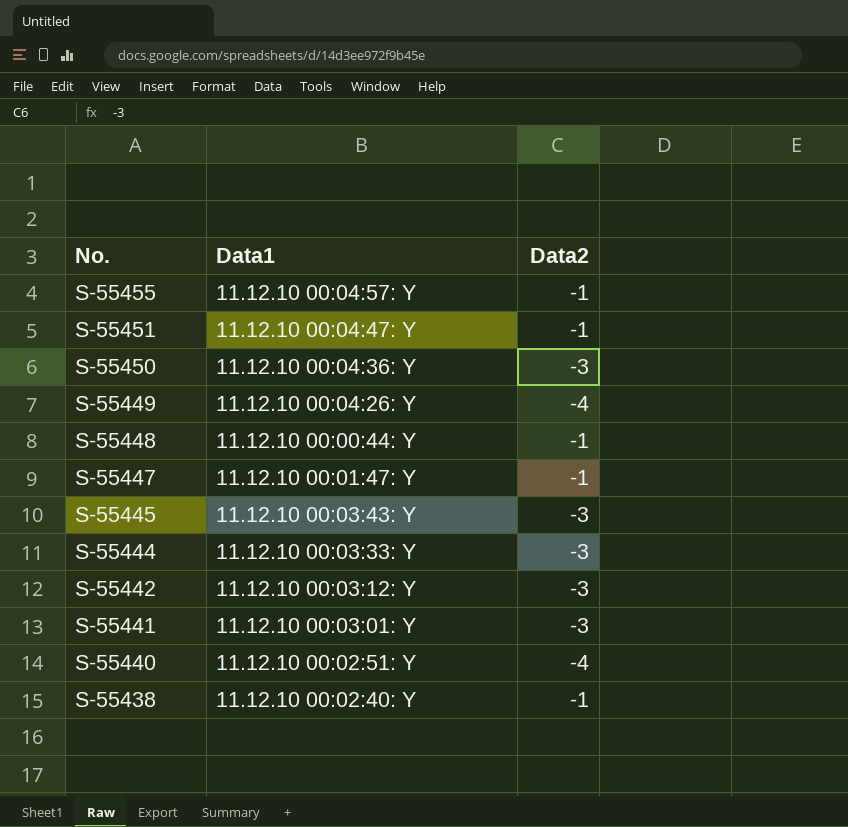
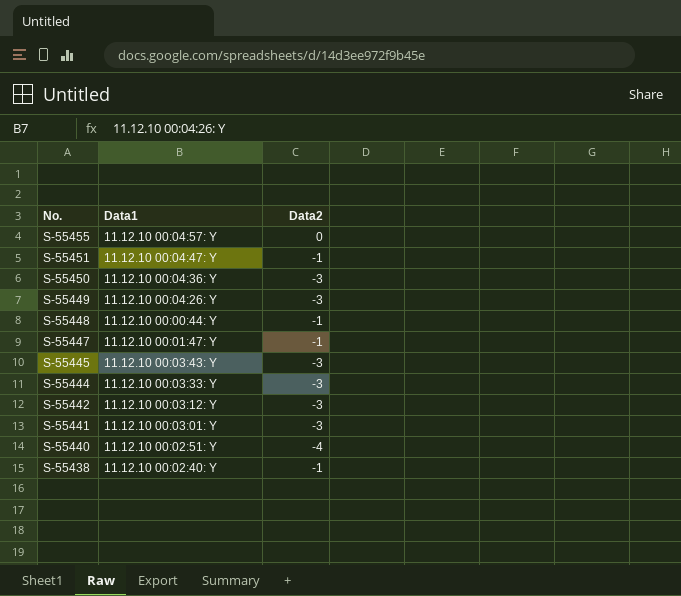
S-55455 | Data2: -1 -> 0
S-55449 | Data2: -4 -> -3

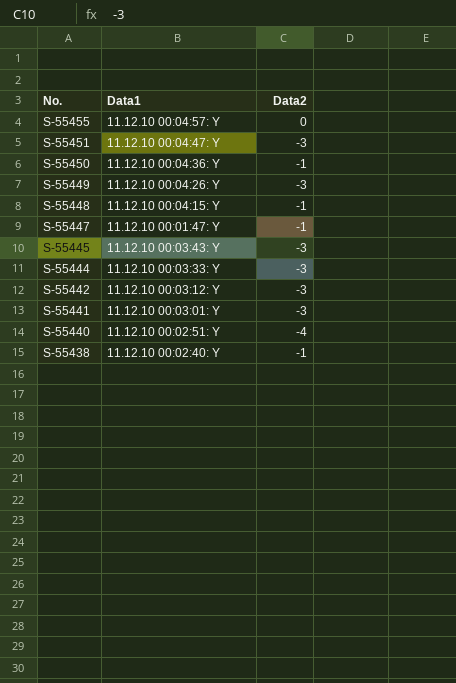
S-55451 | Data2: -1 -> -3
S-55450 | Data2: -3 -> -1
S-55448 | Data1: 11.12.10 00:00:44: Y -> 11.12.10 00:04:15: Y

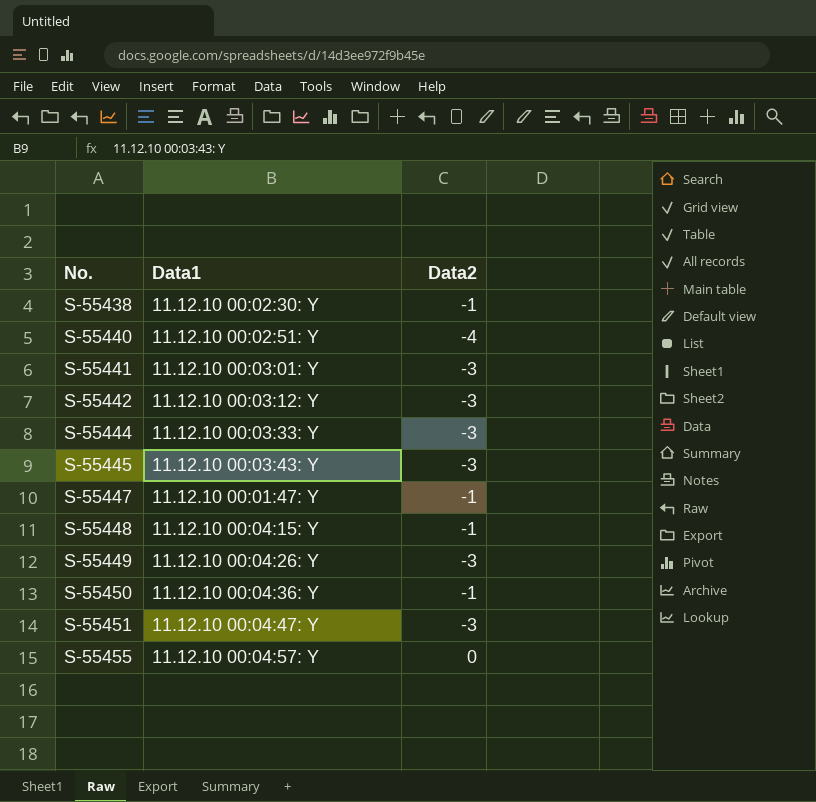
row order: No. descending -> No. ascending
S-55438 | Data1: 11.12.10 00:02:40: Y -> 11.12.10 00:02:30: Y

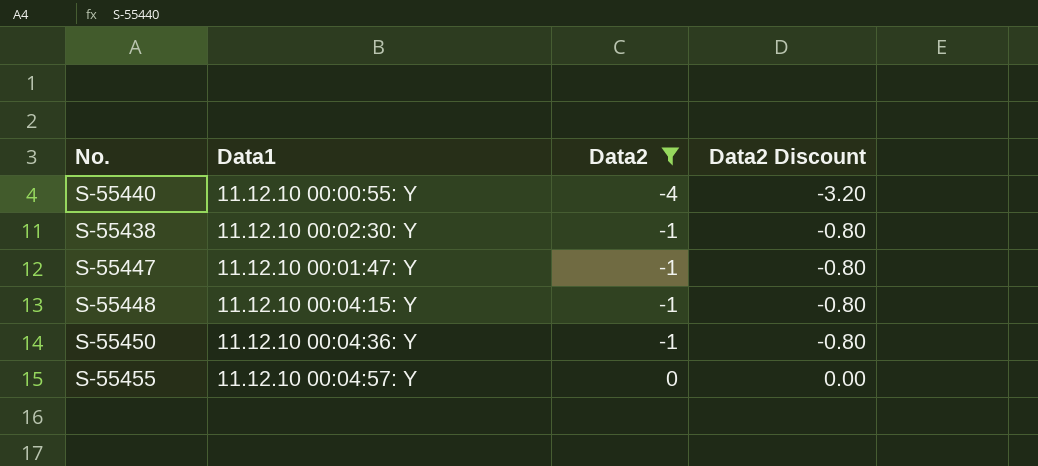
filter: none -> Data2 != -3
row order: No. ascending -> Data2 ascending
column Data2 Discount | formula: none -> [Data2] * 0.8
S-55440 | Data1: 11.12.10 00:02:51: Y -> 11.12.10 00:00:55: Y

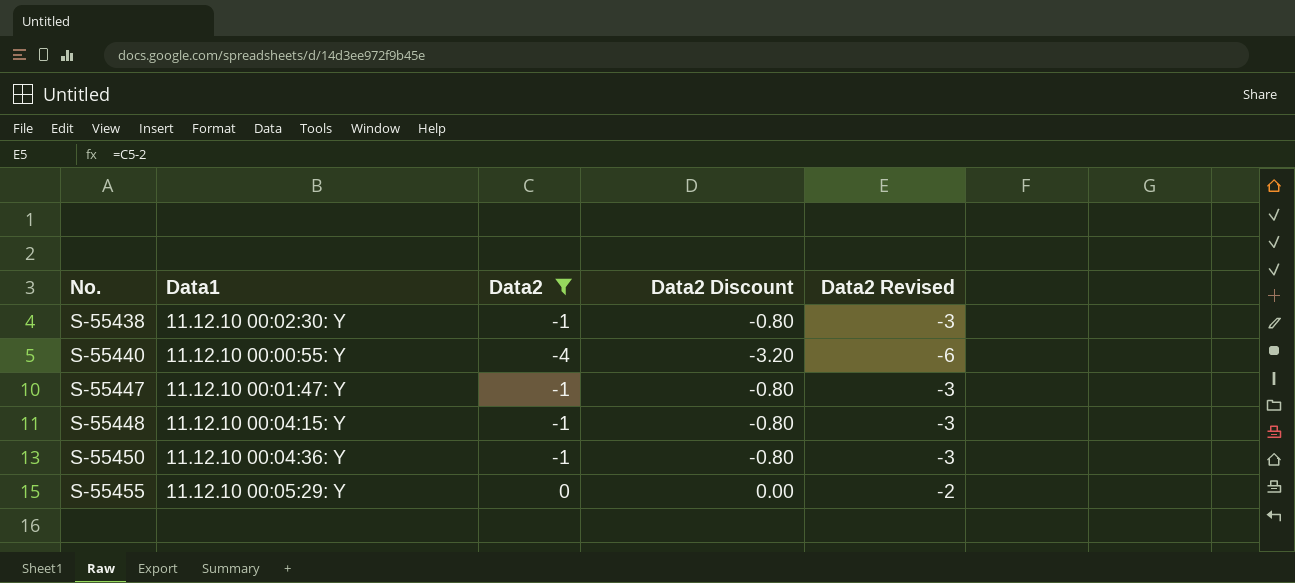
row order: Data2 ascending -> No. ascending
column Data2 Revised | formula: none -> [Data2] - 2
S-55455 | Data1: 11.12.10 00:04:57: Y -> 11.12.10 00:05:29: Y

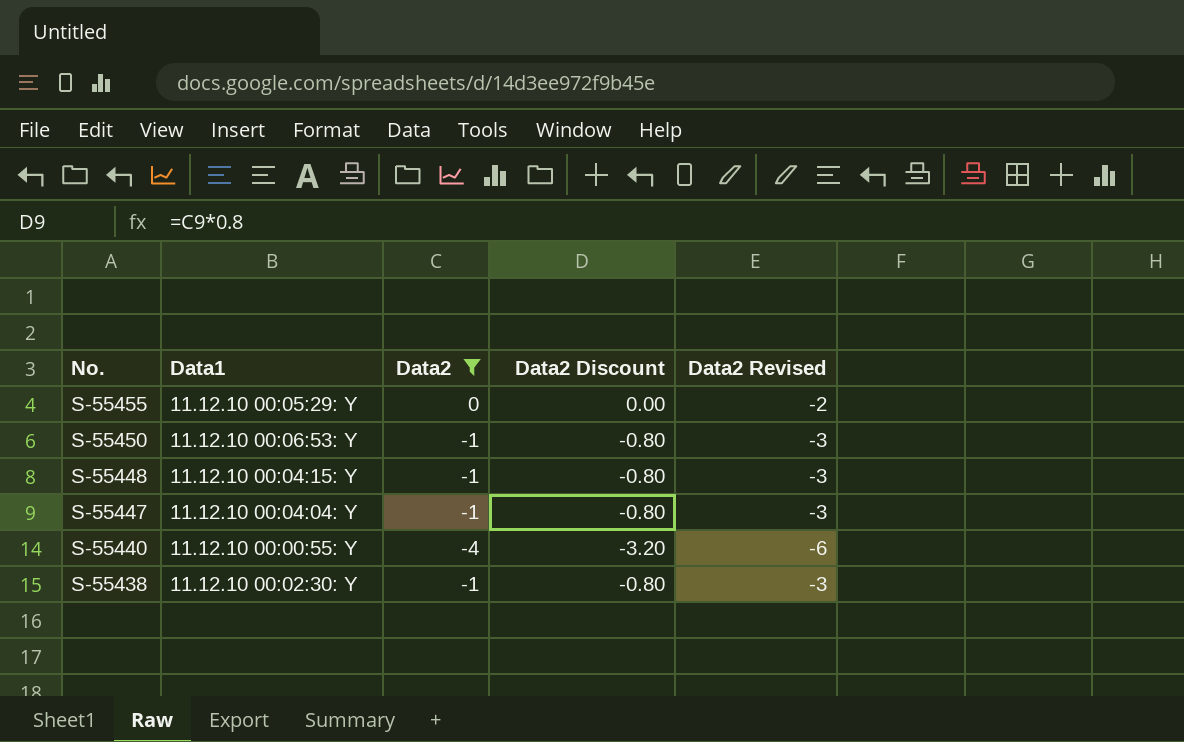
row order: No. ascending -> No. descending
S-55450 | Data1: 11.12.10 00:04:36: Y -> 11.12.10 00:06:53: Y
S-55447 | Data1: 11.12.10 00:01:47: Y -> 11.12.10 00:04:04: Y

